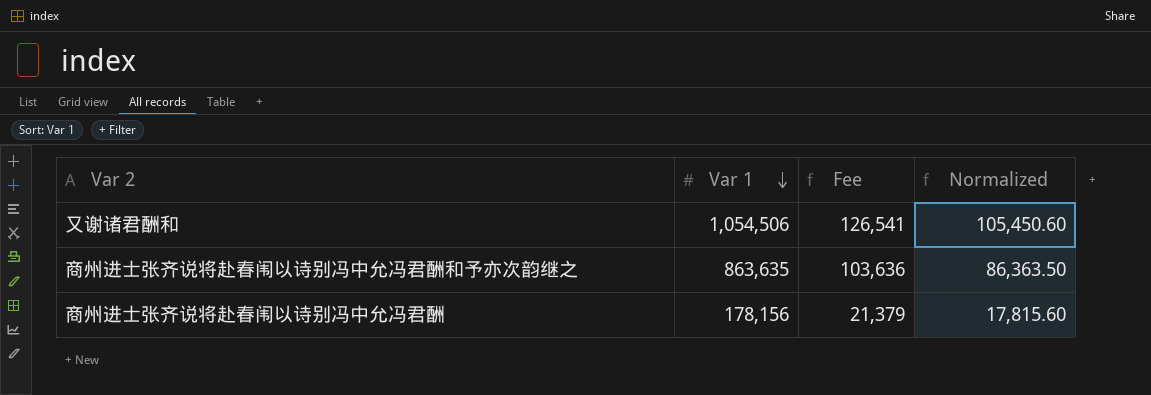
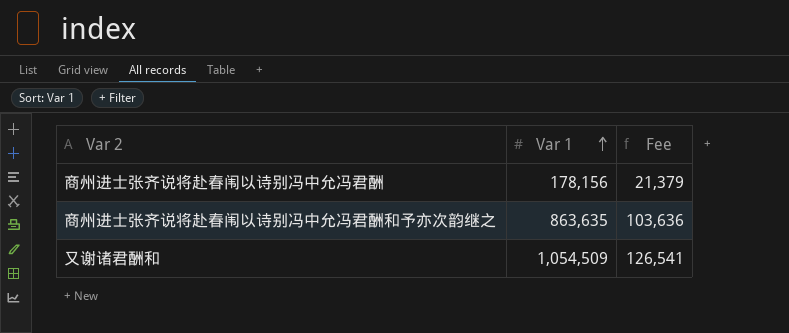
row order: Var 1 descending -> Var 1 ascending
column Normalized | formula: [Var 1] * 0.1 -> none
又谢诸君酬和 | Var 1: 1,054,506 -> 1,054,509

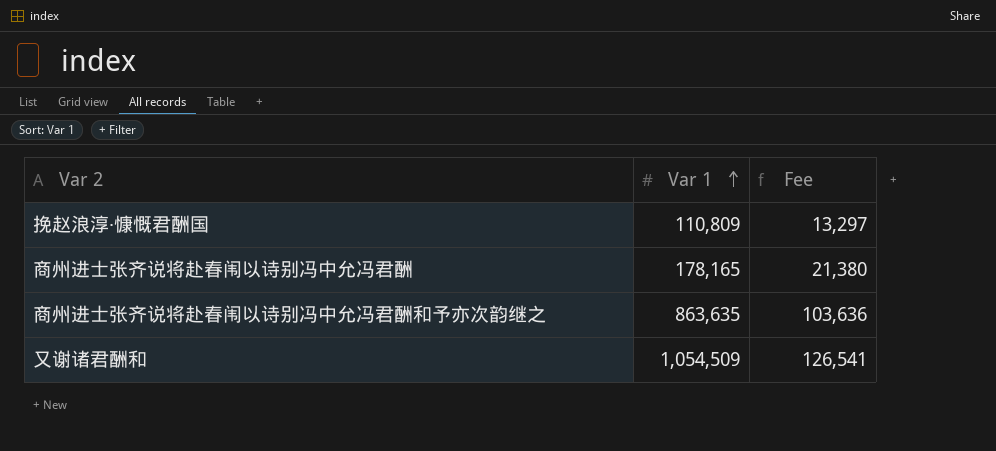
row 挽赵浪淳·慷慨君酬国: none -> 110,809 | 13,297
商州进士张齐说将赴春闱以诗别冯中允冯君酬 | Var 1: 178,156 -> 178,165
商州进士张齐说将赴春闱以诗别冯中允冯君酬 | Fee: 21,379 -> 21,380

